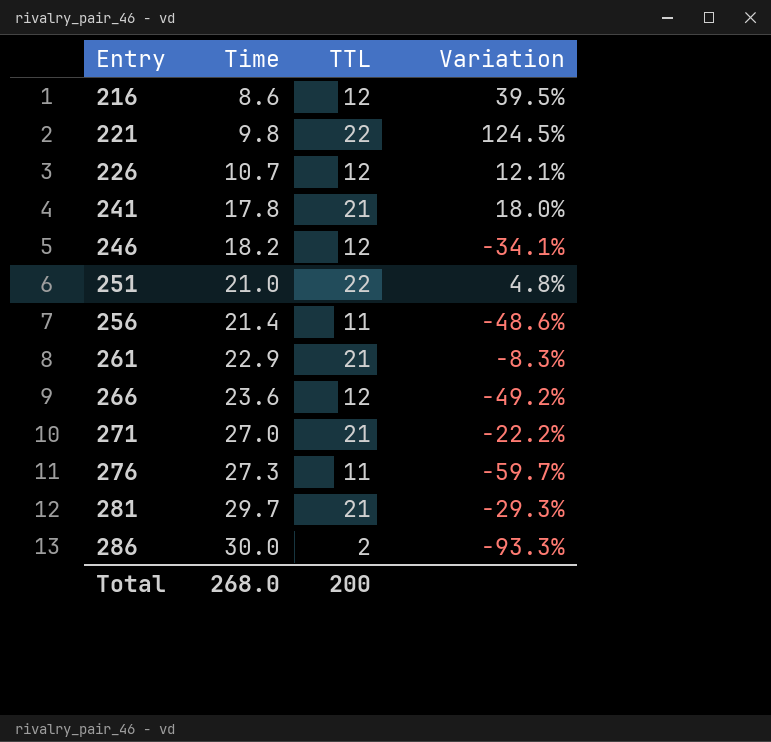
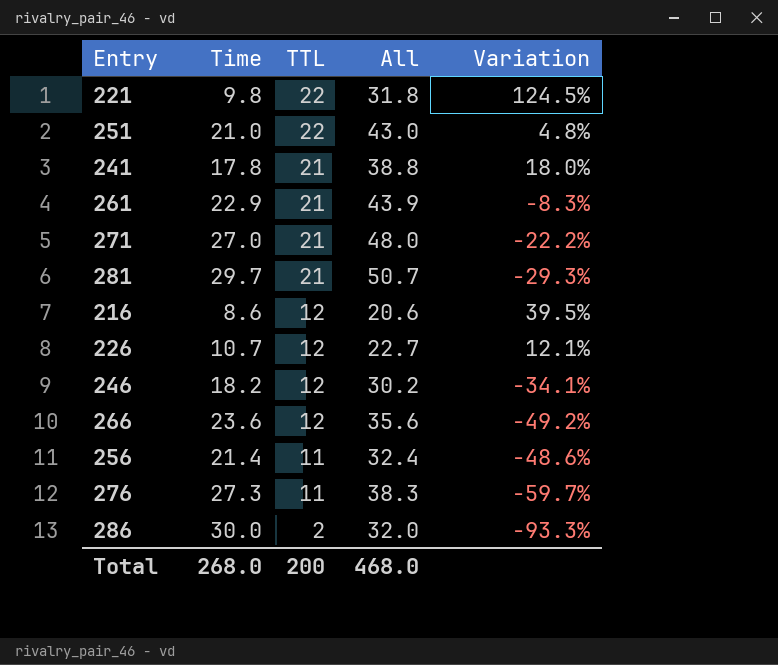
row order: Entry ascending -> TTL descending
column All | formula: none -> [Time] + [TTL]

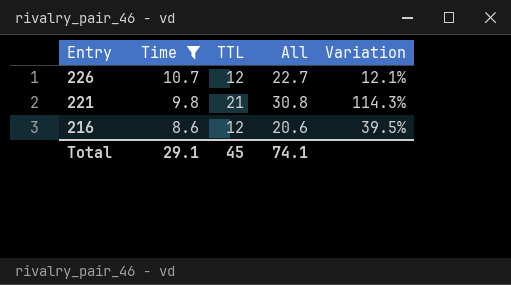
filter: none -> Time <= 10.7
row order: TTL descending -> Entry descending
221 | TTL: 22 -> 21
221 | All: 31.8 -> 30.8
221 | Variation: 124.5% -> 114.3%
Total | Time: 268.0 -> 29.1
Total | TTL: 200 -> 45
Total | All: 468.0 -> 74.1

